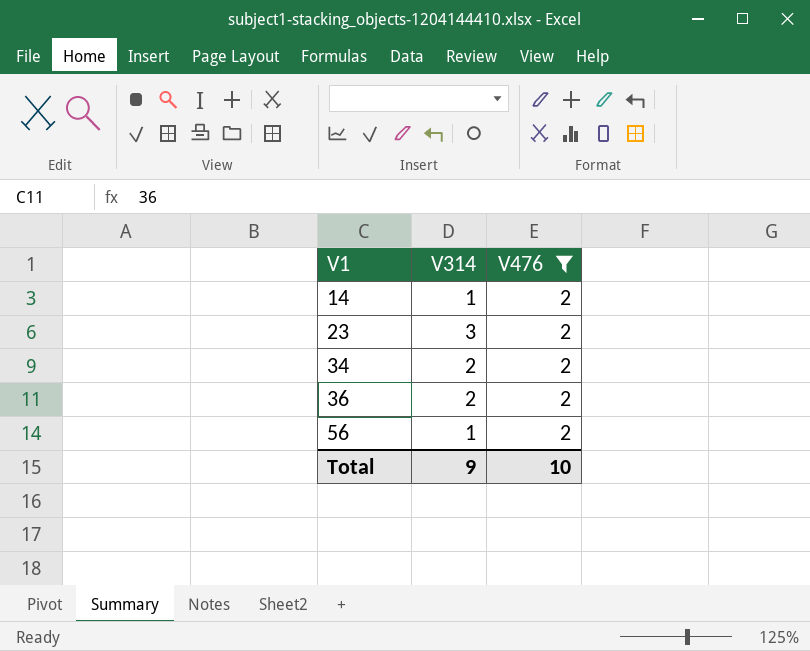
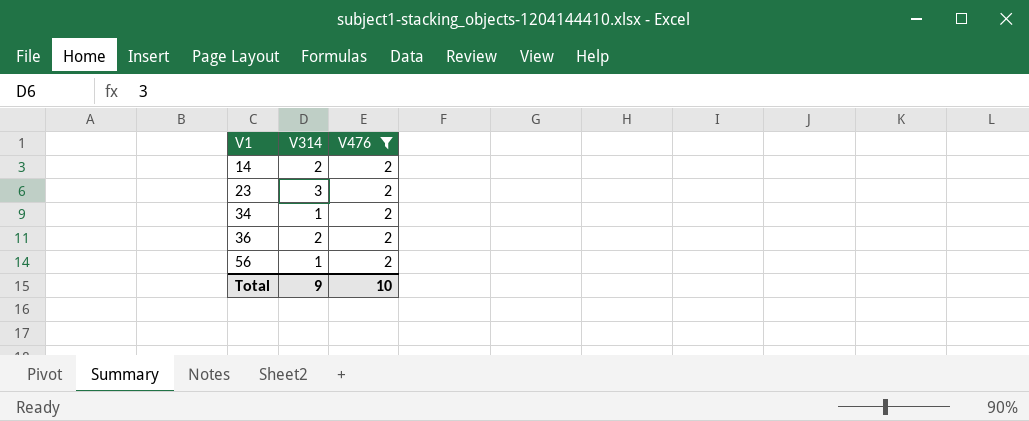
14 | V314: 1 -> 2
34 | V314: 2 -> 1

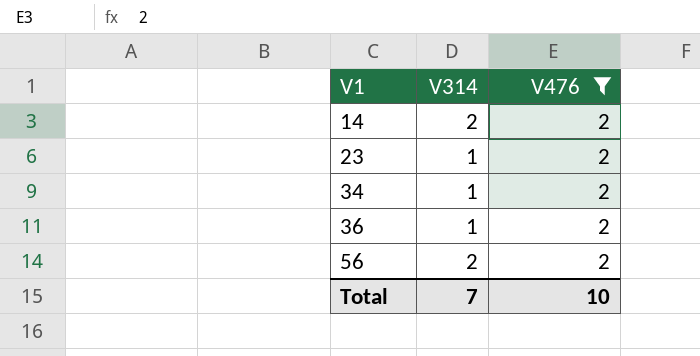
23 | V314: 3 -> 1
36 | V314: 2 -> 1
56 | V314: 1 -> 2
Total | V314: 9 -> 7

